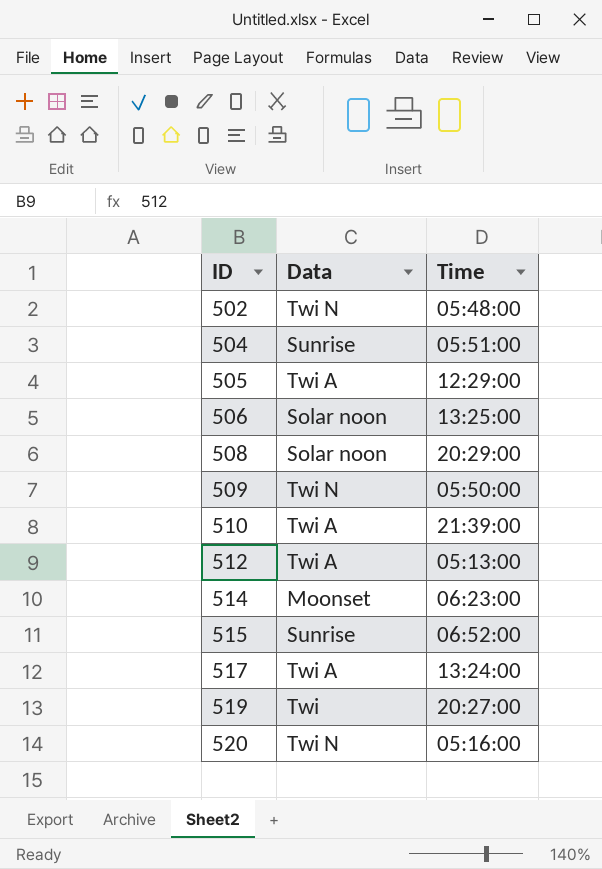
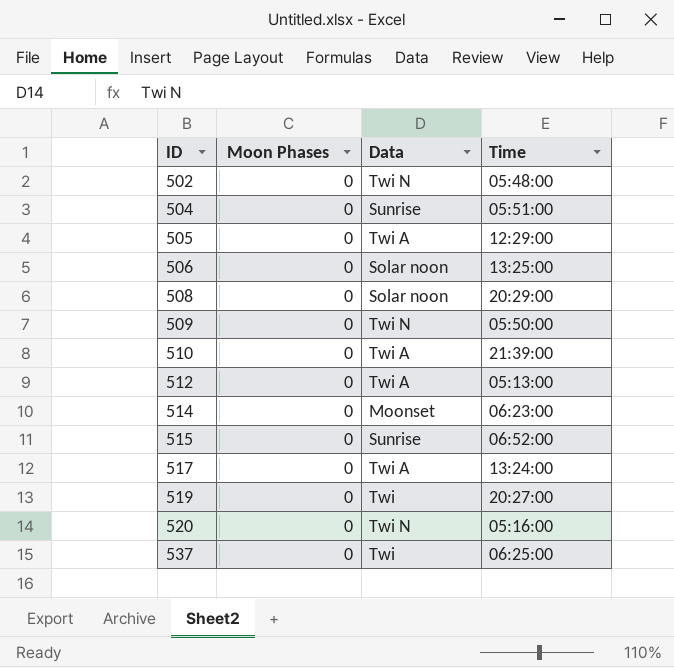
column Moon Phases | position: none -> 2
row 537: none -> 0 | Twi | 06:25:00

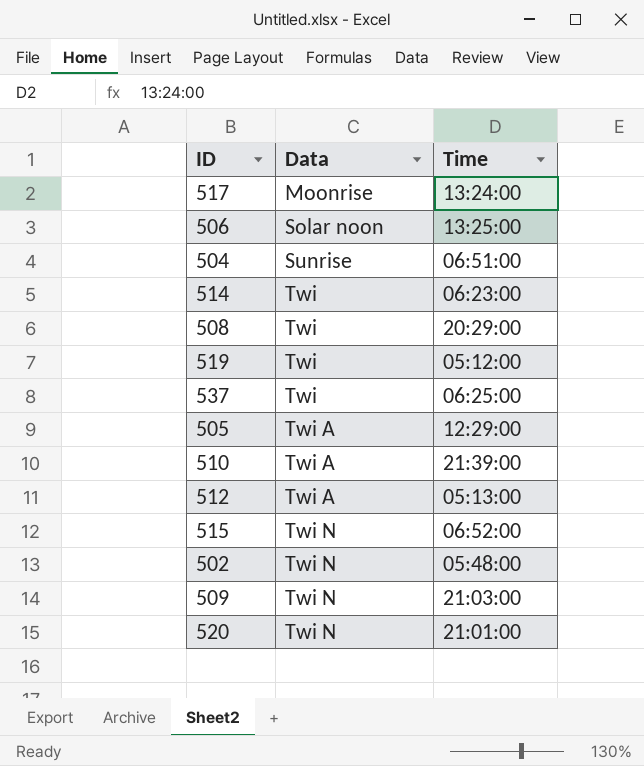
row order: ID ascending -> Data ascending
column Moon Phases | position: 2 -> none
517 | Data: Twi A -> Moonrise
504 | Time: 05:51:00 -> 06:51:00
514 | Data: Moonset -> Twi
508 | Data: Solar noon -> Twi
519 | Time: 20:27:00 -> 05:12:00
515 | Data: Sunrise -> Twi N
509 | Time: 05:50:00 -> 21:03:00
520 | Time: 05:16:00 -> 21:01:00

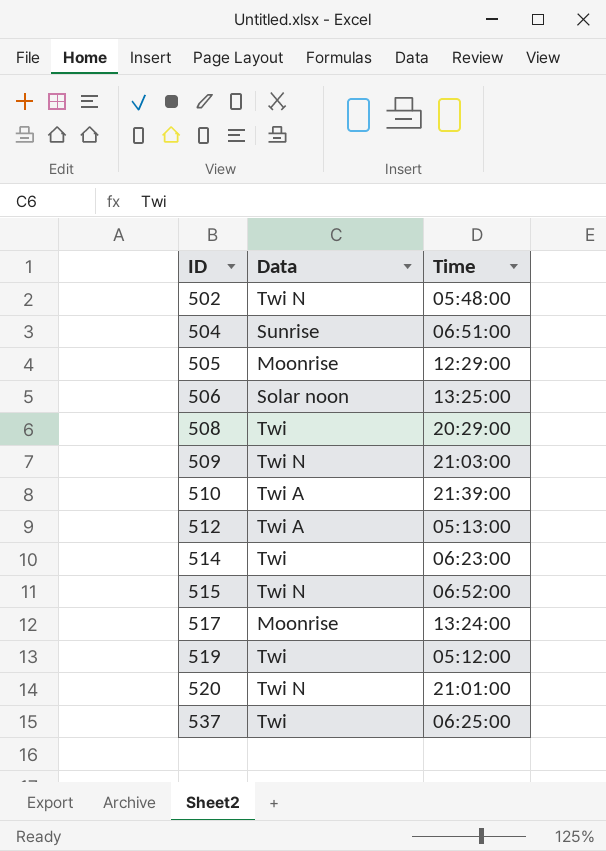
row order: Data ascending -> ID ascending
505 | Data: Twi A -> Moonrise

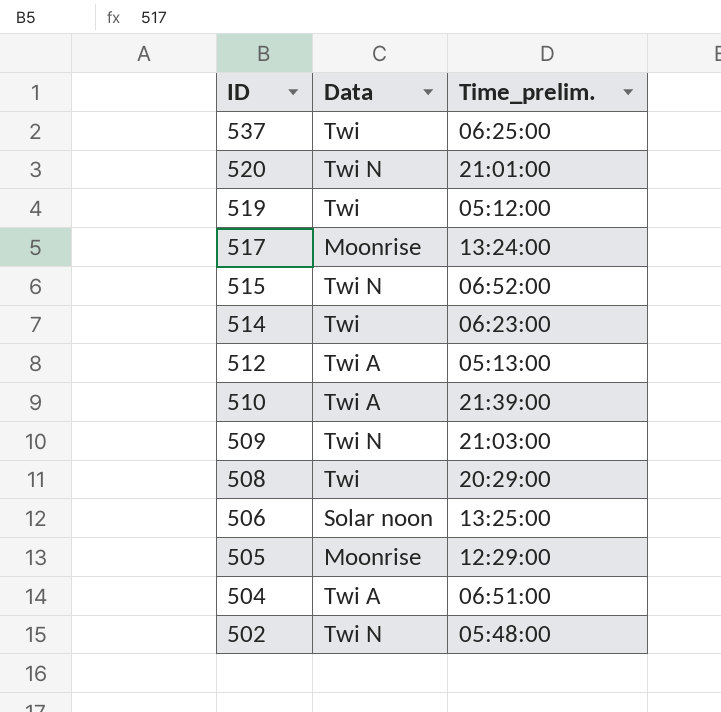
row order: ID ascending -> ID descending
column name: Time -> Time_prelim.
504 | Data: Sunrise -> Twi A

